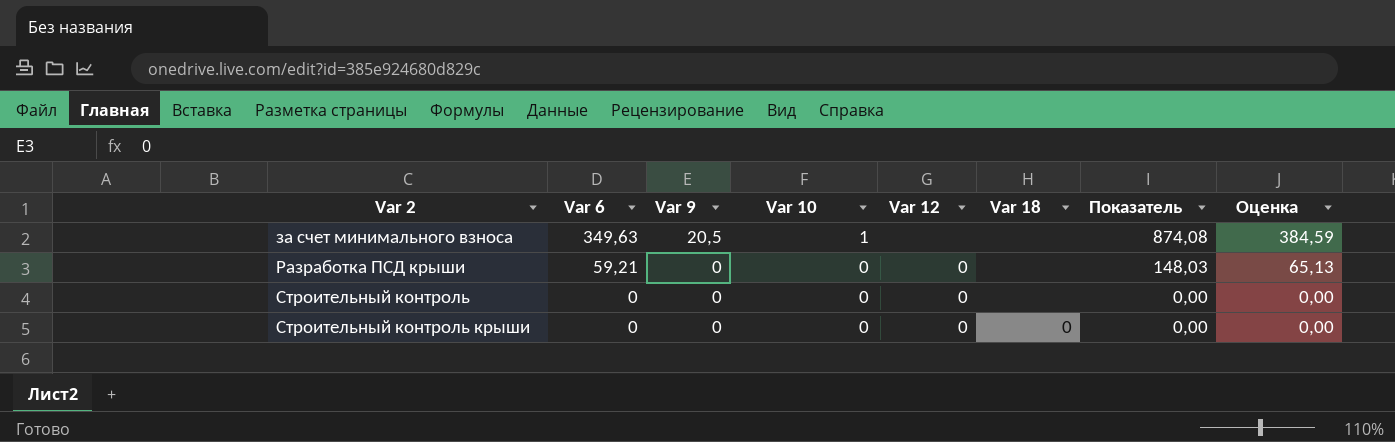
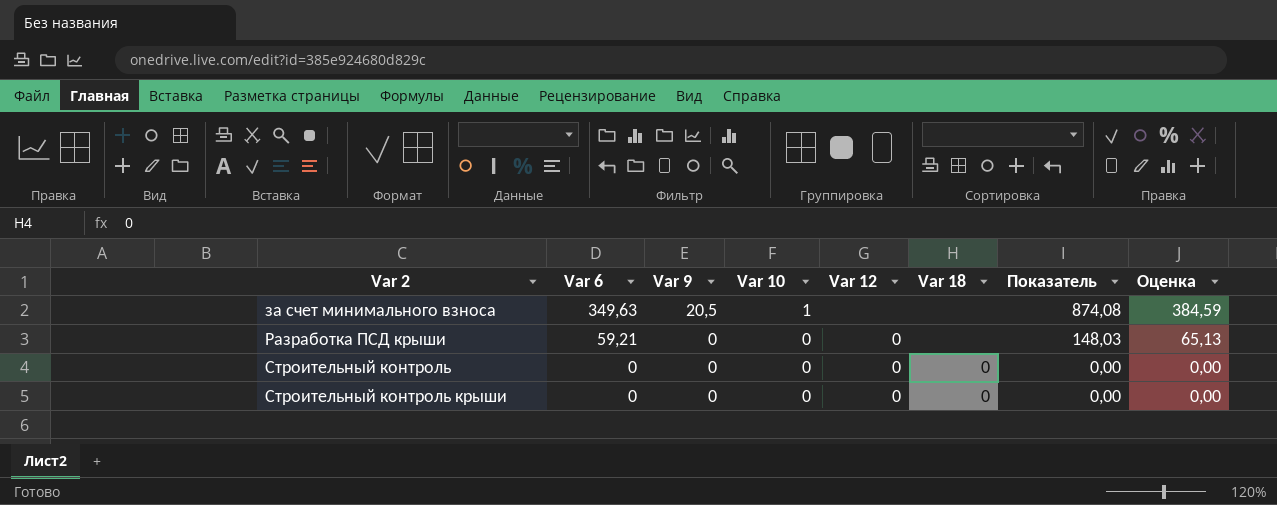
Строительный контроль | Var 18: none -> 0

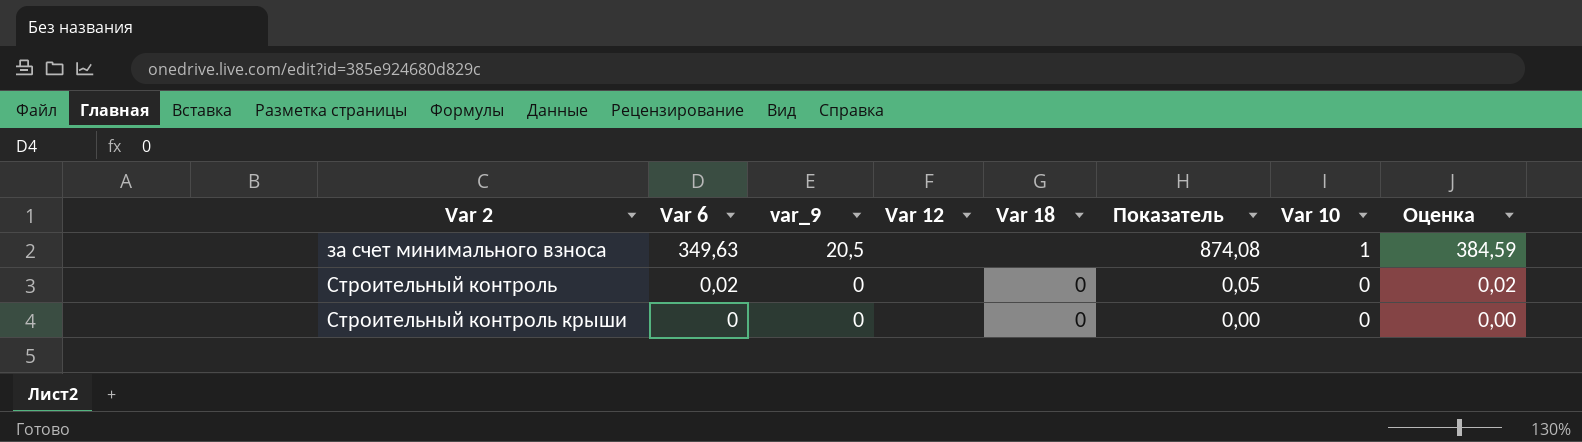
column name: Var 9 -> var_9
column Var 10 | position: 4 -> 7
row Разработка ПСД крыши: 59,21 | 0 | 0 | 0 | none | 148,03 | 65,13 -> none
Строительный контроль | Var 6: 0 -> 0,02
Строительный контроль | Var 12: 0 -> none
Строительный контроль | Показатель: 0,00 -> 0,05
Строительный контроль | Оценка: 0,00 -> 0,02
Строительный контроль крыши | Var 12: 0 -> none

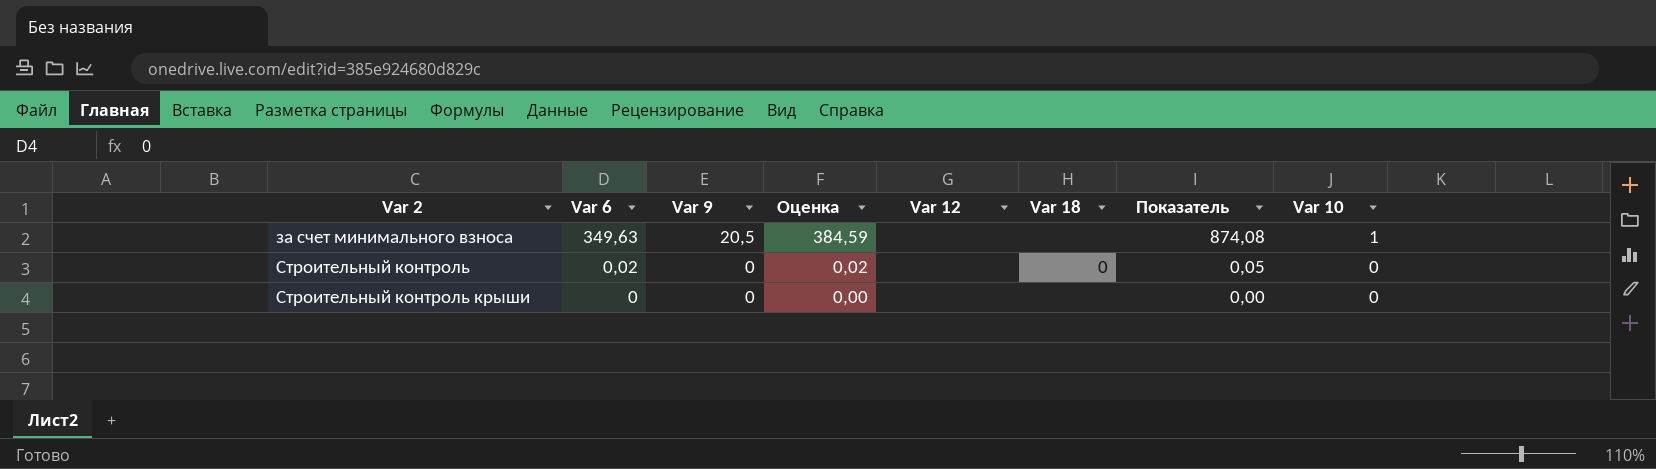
column name: var_9 -> Var 9
column Оценка | position: 8 -> 4
Строительный контроль крыши | Var 18: 0 -> none

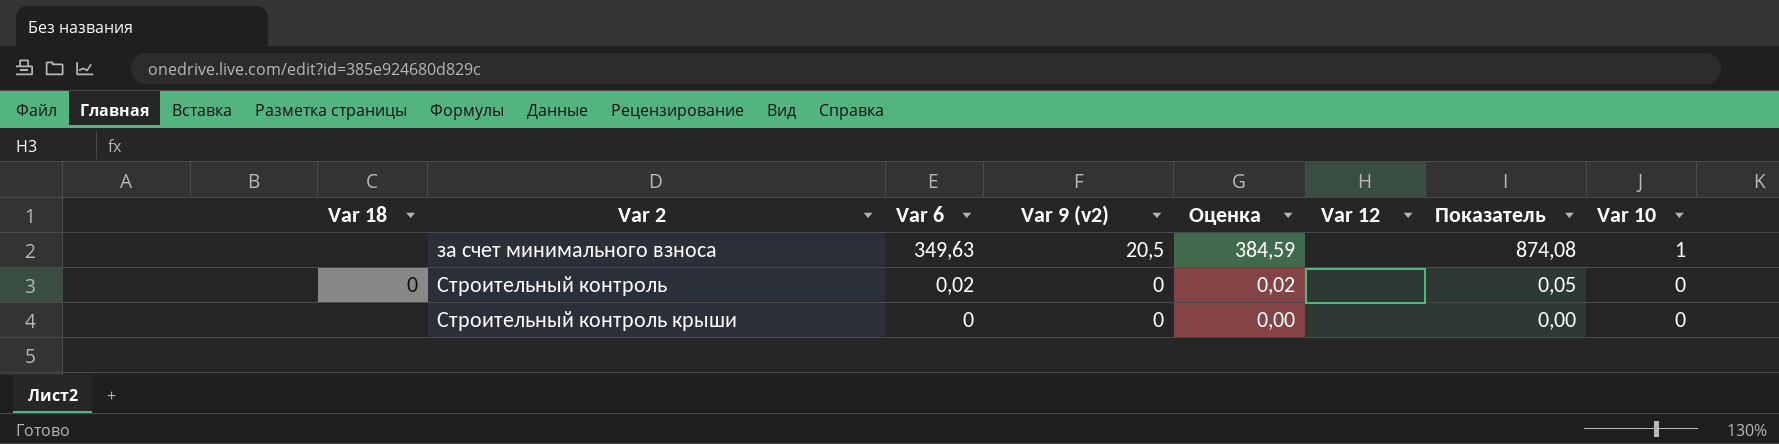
column Var 18 | position: 6 -> 1
column name: Var 9 -> Var 9 (v2)

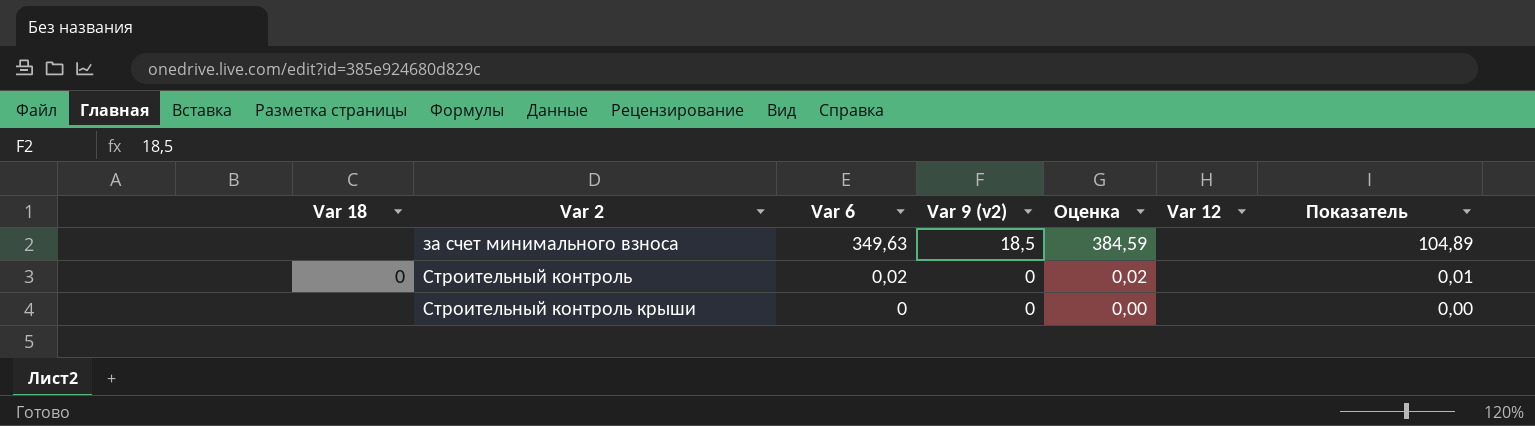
column Var 10 | position: 8 -> none
column Показатель | formula: [Var 6] * 2,5 -> [Var 6] * 0,3
за счет минимального взноса | Var 9 (v2): 20,5 -> 18,5

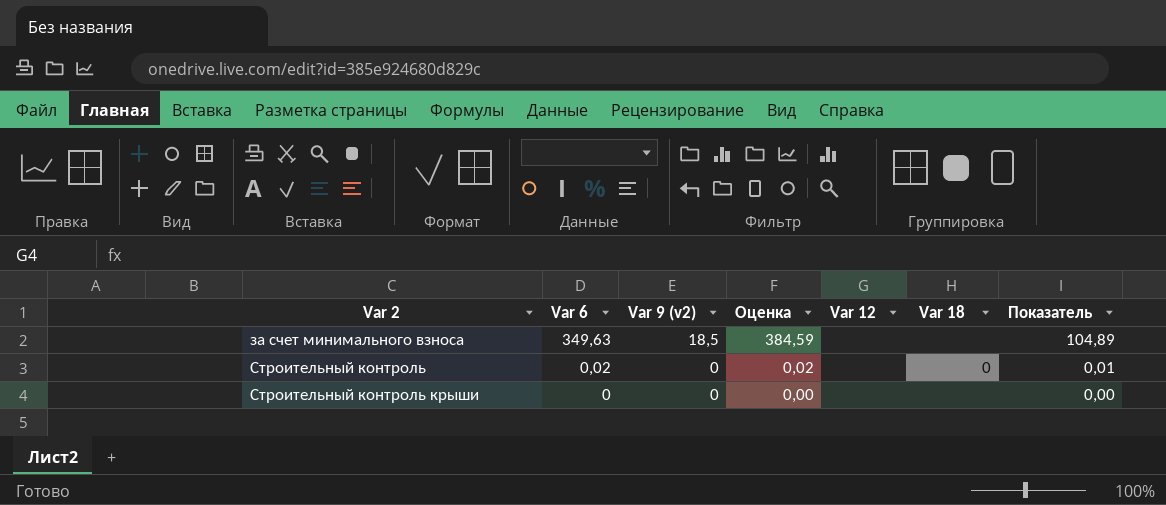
column Var 18 | position: 1 -> 6

